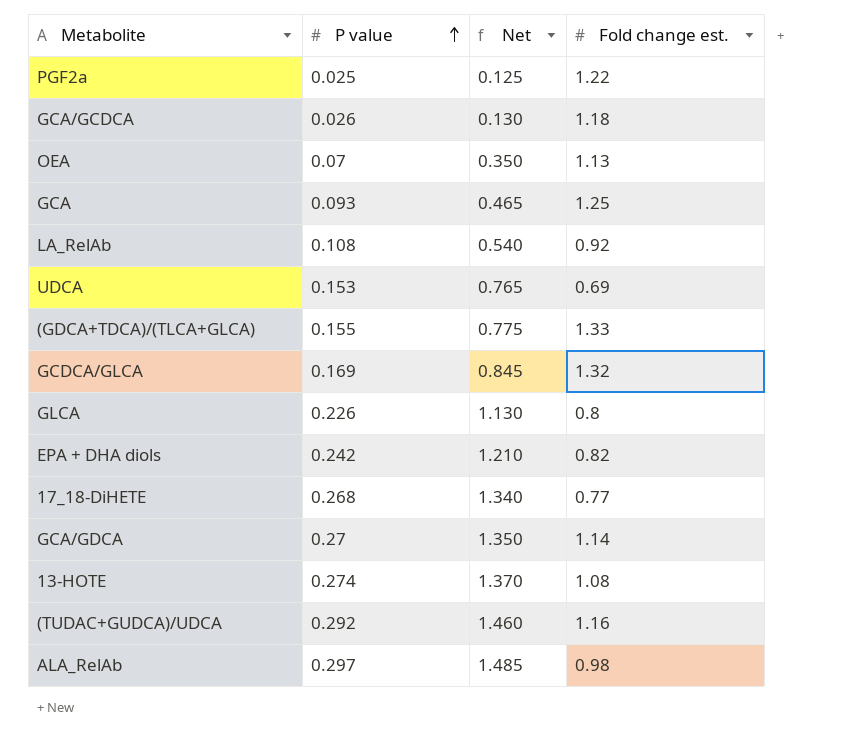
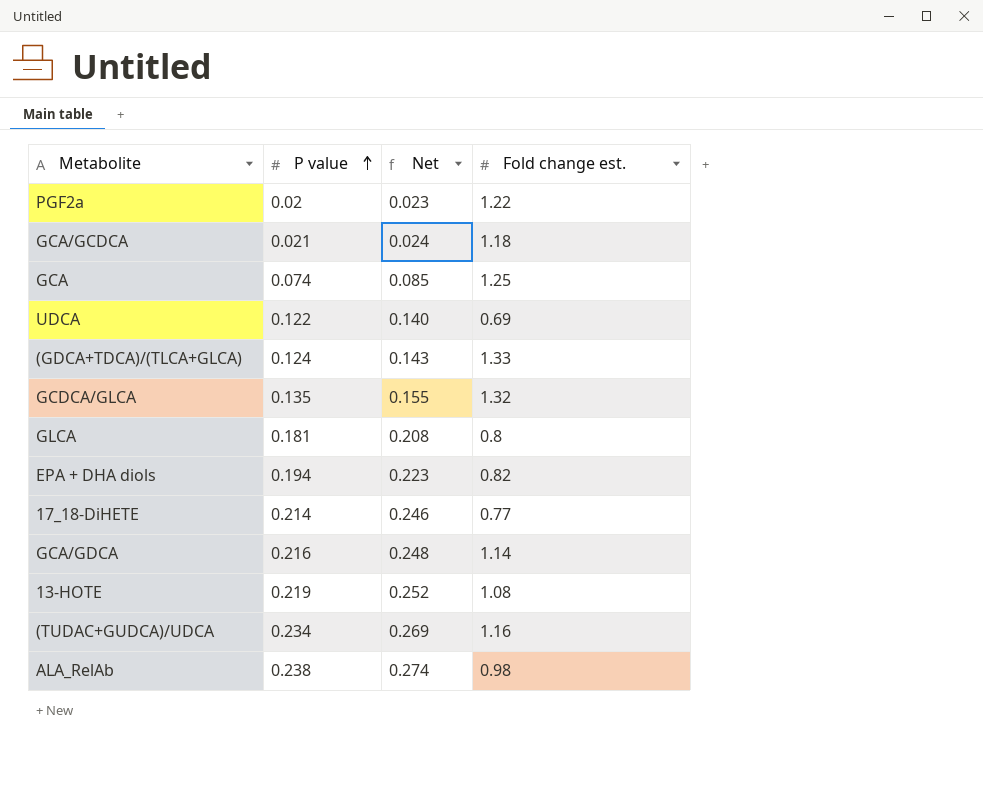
column Net | formula: [P value] * 5 -> [P value] * 1.15
row OEA: 0.07 | 0.350 | 1.13 -> none
row LA_RelAb: 0.108 | 0.540 | 0.92 -> none
PGF2a | P value: 0.025 -> 0.02
GCA/GCDCA | P value: 0.026 -> 0.021
GCA | P value: 0.093 -> 0.074
UDCA | P value: 0.153 -> 0.122
(GDCA+TDCA)/(TLCA+GLCA) | P value: 0.155 -> 0.124
GCDCA/GLCA | P value: 0.169 -> 0.135
GLCA | P value: 0.226 -> 0.181
EPA + DHA diols | P value: 0.242 -> 0.194
17_18-DiHETE | P value: 0.268 -> 0.214
GCA/GDCA | P value: 0.27 -> 0.216
13-HOTE | P value: 0.274 -> 0.219
(TUDAC+GUDCA)/UDCA | P value: 0.292 -> 0.234
ALA_RelAb | P value: 0.297 -> 0.238

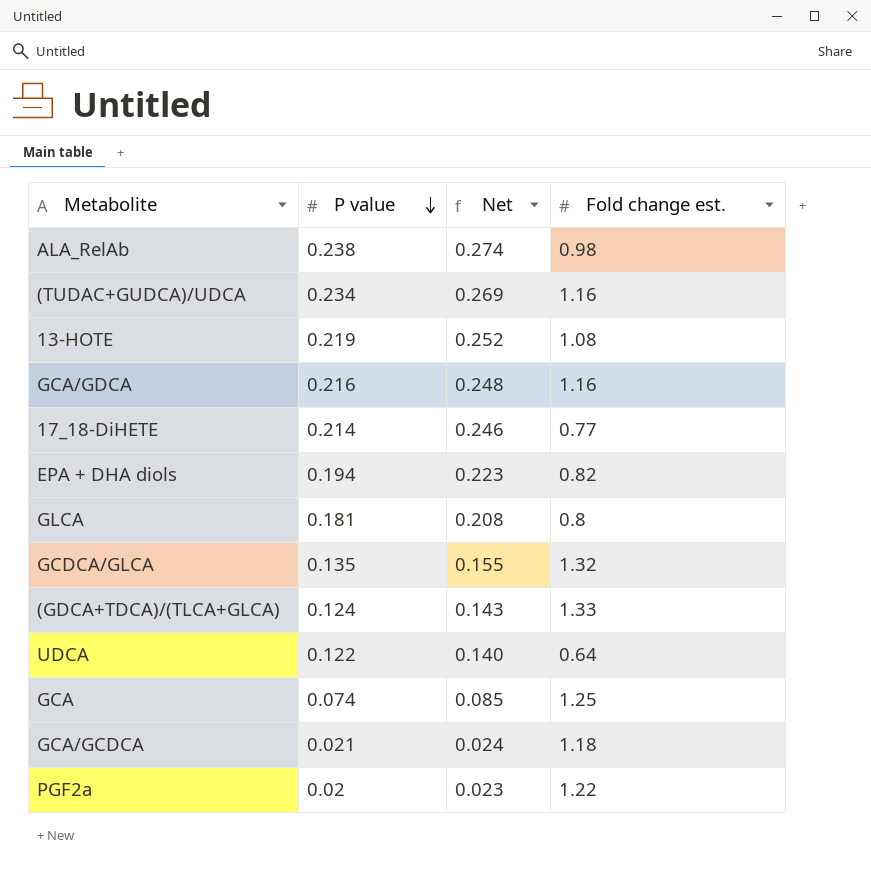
row order: P value ascending -> P value descending
GCA/GDCA | Fold change est.: 1.14 -> 1.16
UDCA | Fold change est.: 0.69 -> 0.64

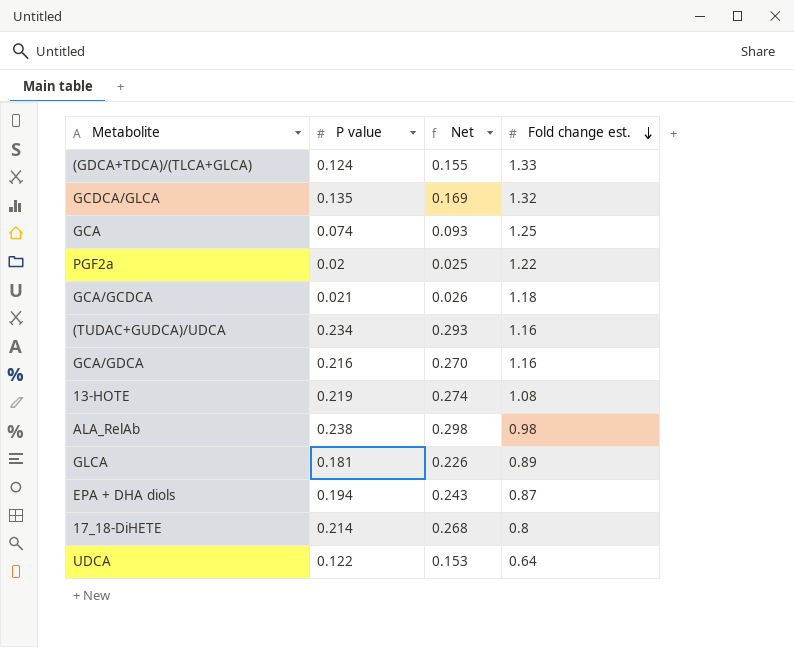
row order: P value descending -> Fold change est. descending
column Net | formula: [P value] * 1.15 -> [P value] * 1.25
GLCA | Fold change est.: 0.8 -> 0.89
EPA + DHA diols | Fold change est.: 0.82 -> 0.87
17_18-DiHETE | Fold change est.: 0.77 -> 0.8

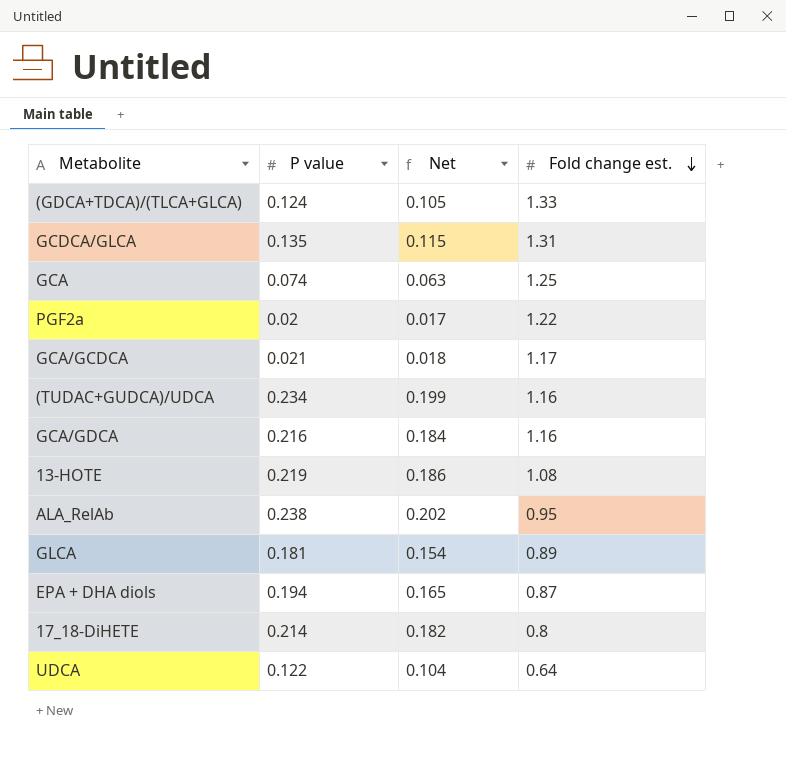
column Net | formula: [P value] * 1.25 -> [P value] * 0.85
GCDCA/GLCA | Fold change est.: 1.32 -> 1.31
GCA/GCDCA | Fold change est.: 1.18 -> 1.17
ALA_RelAb | Fold change est.: 0.98 -> 0.95

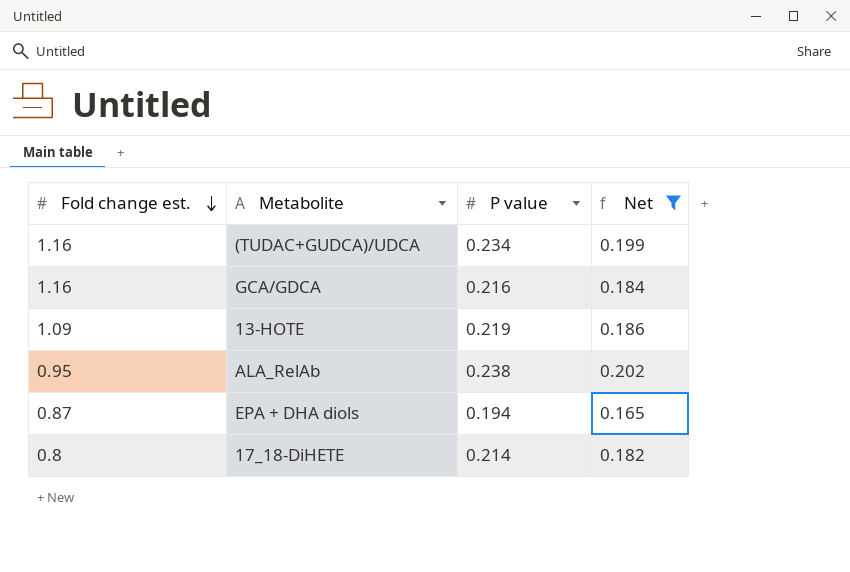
filter: none -> Net >= 0.165
column Fold change est. | position: 4 -> 1
13-HOTE | Fold change est.: 1.08 -> 1.09

